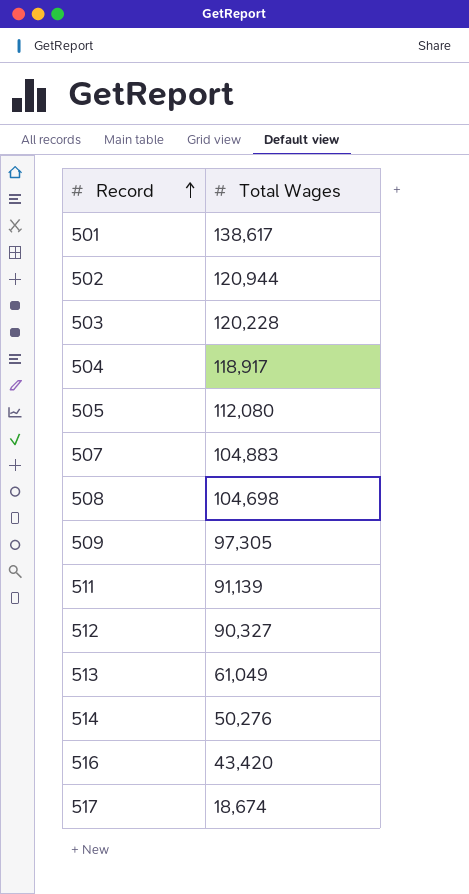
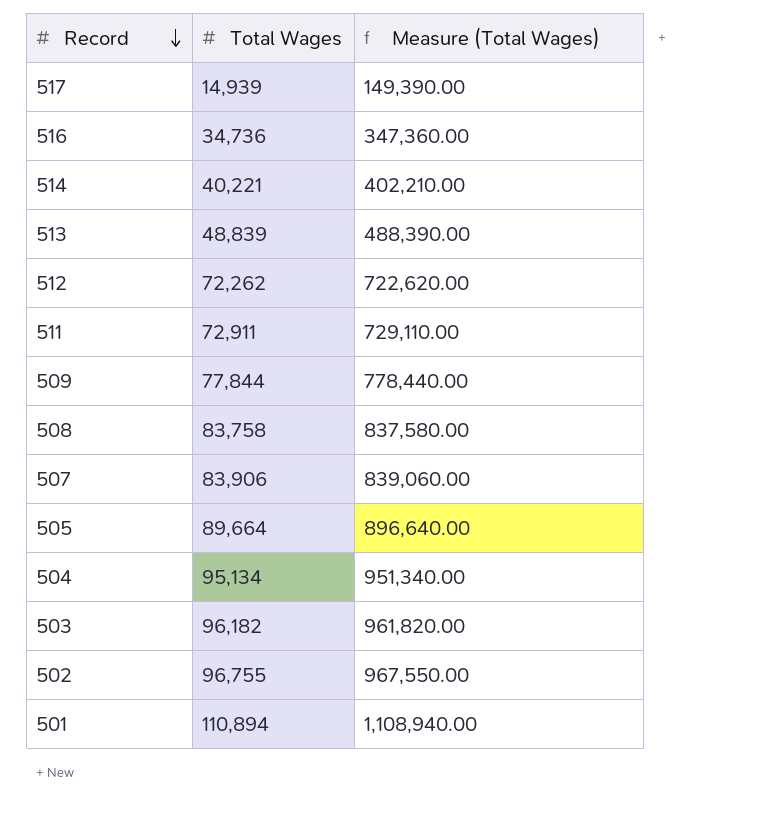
row order: Record ascending -> Record descending
column Measure (Total Wages) | formula: none -> [Total Wages] * 10
517 | Total Wages: 18,674 -> 14,939
516 | Total Wages: 43,420 -> 34,736
514 | Total Wages: 50,276 -> 40,221
513 | Total Wages: 61,049 -> 48,839
512 | Total Wages: 90,327 -> 72,262
511 | Total Wages: 91,139 -> 72,911
509 | Total Wages: 97,305 -> 77,844
508 | Total Wages: 104,698 -> 83,758
507 | Total Wages: 104,883 -> 83,906
505 | Total Wages: 112,080 -> 89,664
504 | Total Wages: 118,917 -> 95,134
503 | Total Wages: 120,228 -> 96,182
502 | Total Wages: 120,944 -> 96,755
501 | Total Wages: 138,617 -> 110,894

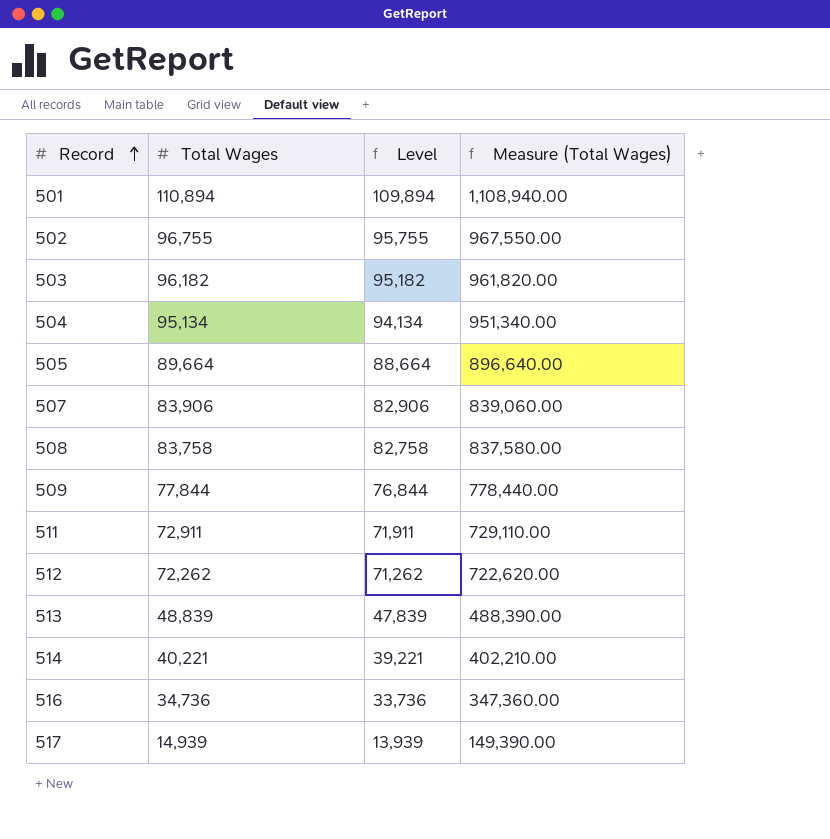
row order: Record descending -> Record ascending
column Level | formula: none -> [Total Wages] - 1000

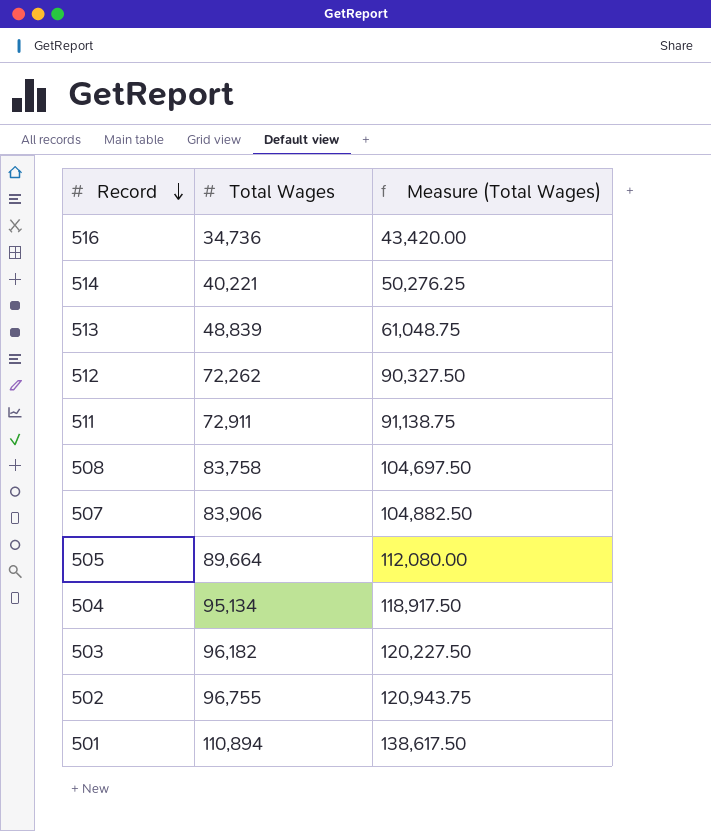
row order: Record ascending -> Record descending
column Level | formula: [Total Wages] - 1000 -> none
column Measure (Total Wages) | formula: [Total Wages] * 10 -> [Total Wages] * 1.25
row 509: 77,844 | 76,844 | 778,440.00 -> none
row 517: 14,939 | 13,939 | 149,390.00 -> none

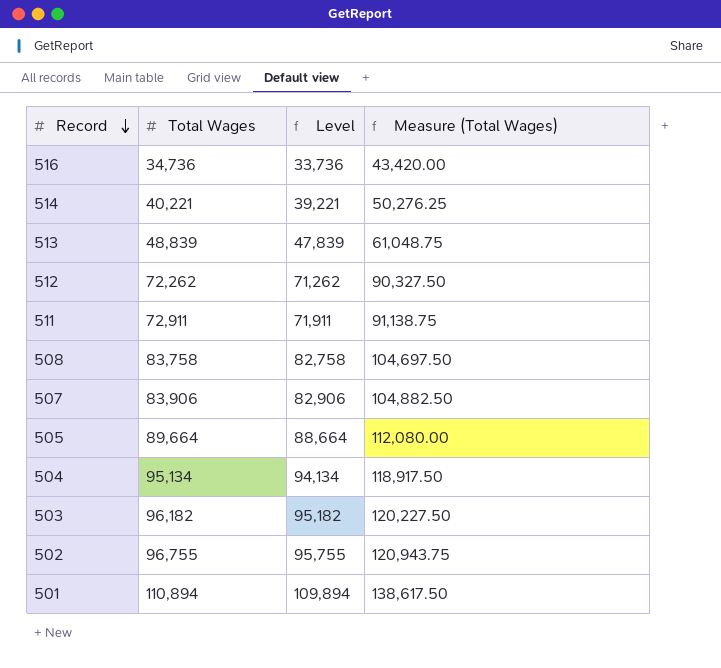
column Level | formula: none -> [Total Wages] - 1000

